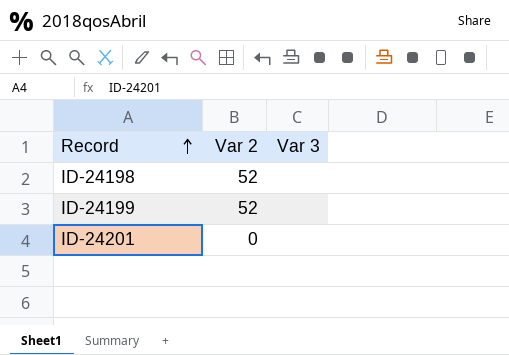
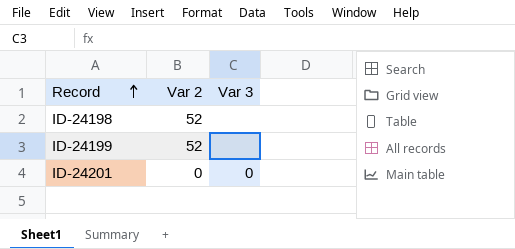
ID-24201 | Var 3: none -> 0

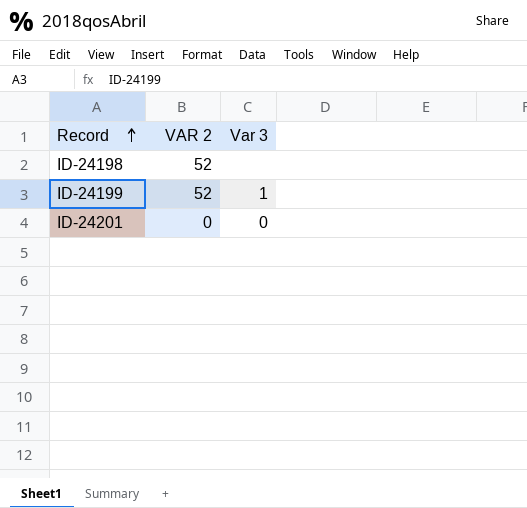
column name: Var 2 -> VAR 2
ID-24199 | Var 3: none -> 1

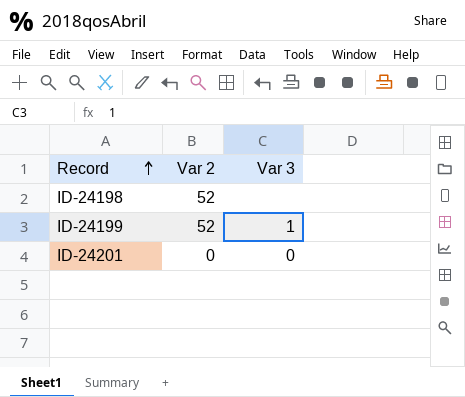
column name: VAR 2 -> Var 2

